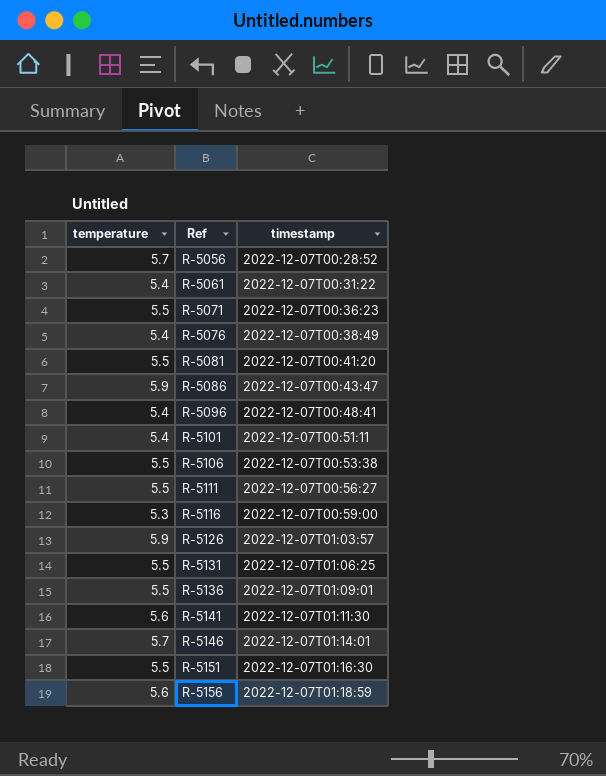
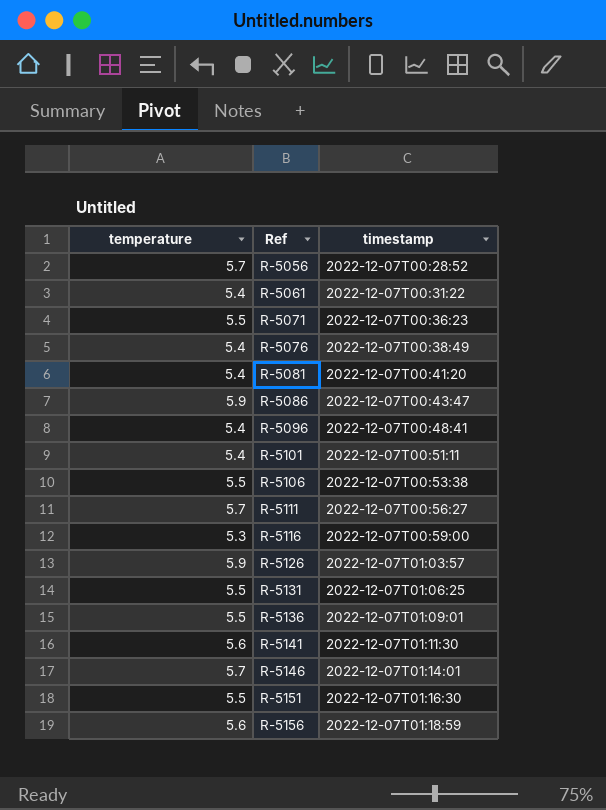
R-5081 | temperature: 5.5 -> 5.4
R-5111 | temperature: 5.5 -> 5.7

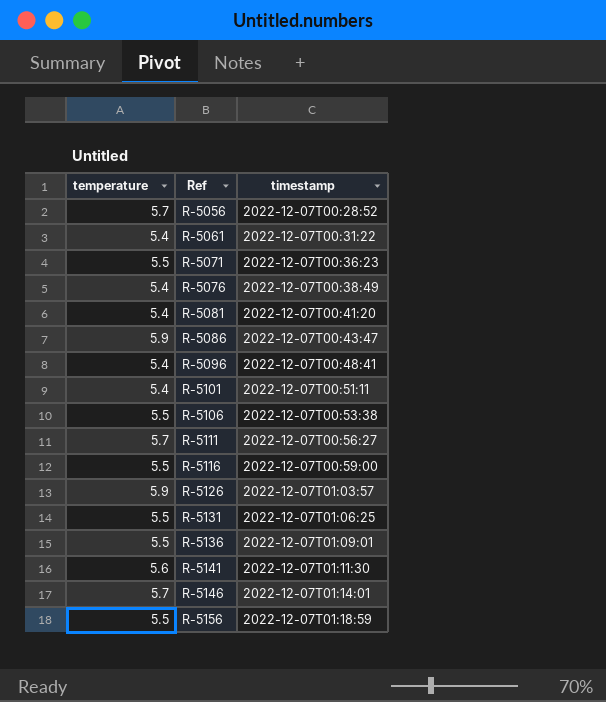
row R-5151: 5.5 | 2022-12-07T01:16:30 -> none
R-5116 | temperature: 5.3 -> 5.5
R-5156 | temperature: 5.6 -> 5.5

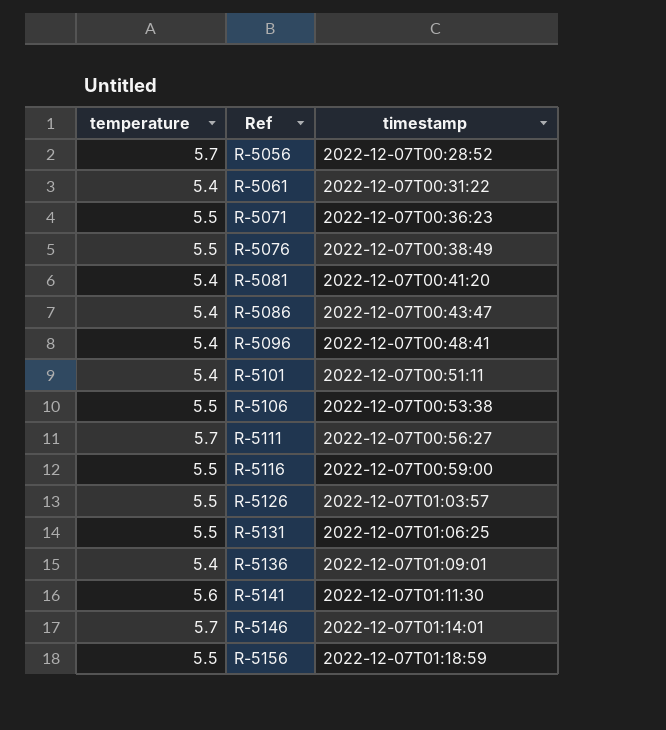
R-5076 | temperature: 5.4 -> 5.5
R-5086 | temperature: 5.9 -> 5.4
R-5126 | temperature: 5.9 -> 5.5
R-5136 | temperature: 5.5 -> 5.4

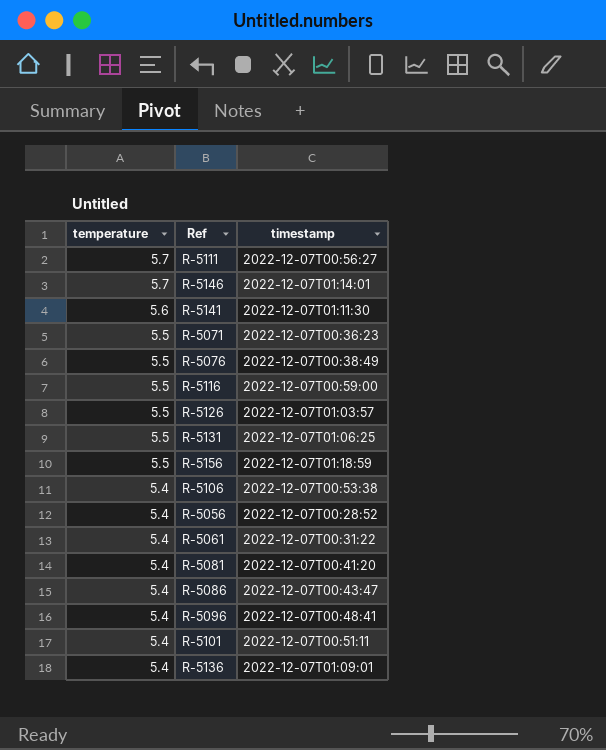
row order: Ref ascending -> temperature descending
R-5106 | temperature: 5.5 -> 5.4
R-5056 | temperature: 5.7 -> 5.4

